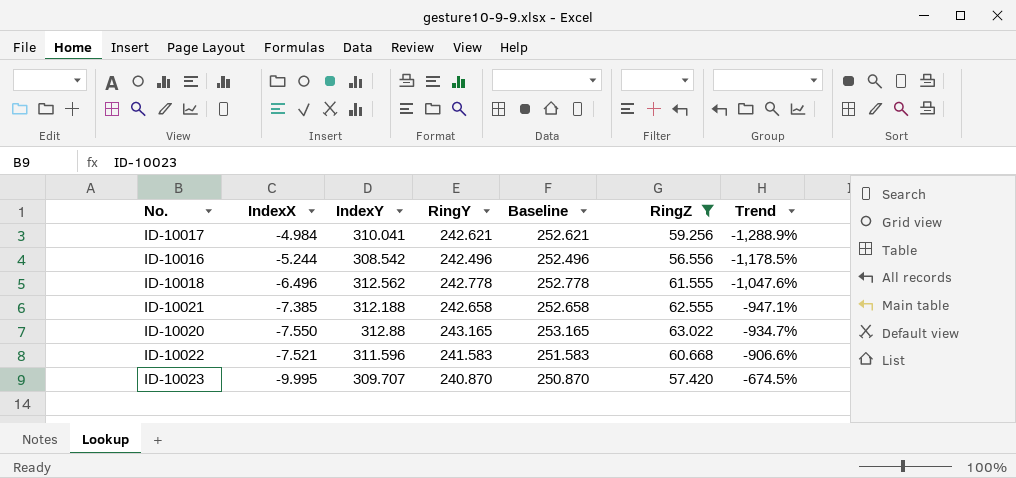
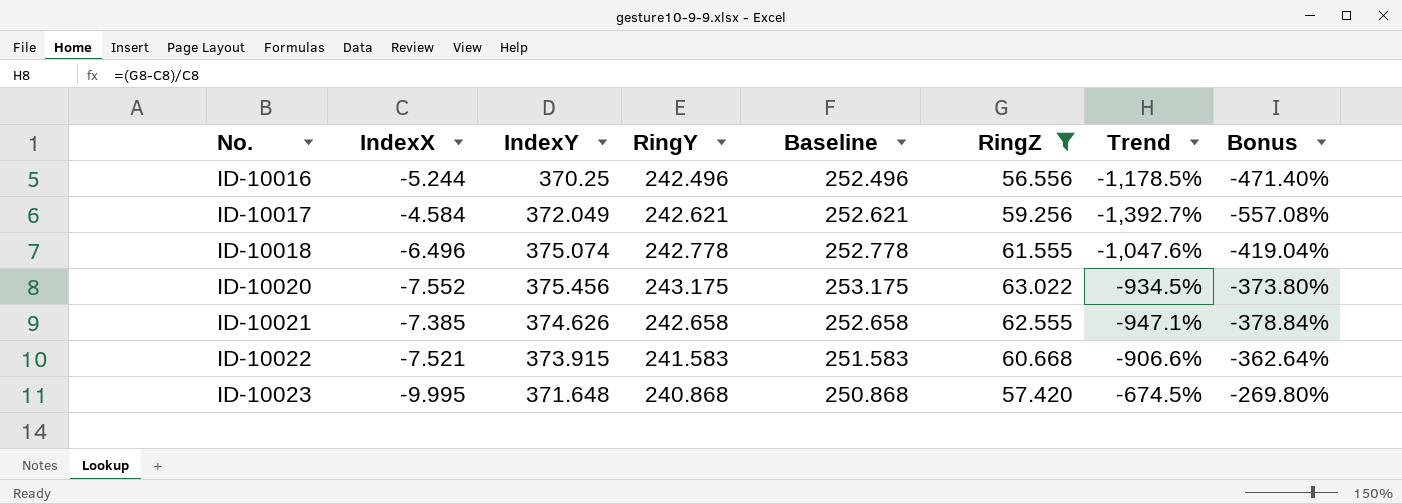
row order: Trend ascending -> No. ascending
column Bonus | formula: none -> [Trend] * 0.4
ID-10016 | IndexY: 308.542 -> 370.25
ID-10017 | IndexX: -4.984 -> -4.584
ID-10017 | IndexY: 310.041 -> 372.049
ID-10017 | Trend: -1,288.9% -> -1,392.7%
ID-10018 | IndexY: 312.562 -> 375.074
ID-10020 | IndexX: -7.550 -> -7.552
ID-10020 | IndexY: 312.88 -> 375.456
ID-10020 | RingY: 243.165 -> 243.175
ID-10020 | Baseline: 253.165 -> 253.175
ID-10020 | Trend: -934.7% -> -934.5%
ID-10021 | IndexY: 312.188 -> 374.626
ID-10022 | IndexY: 311.596 -> 373.915
ID-10023 | IndexY: 309.707 -> 371.648
ID-10023 | RingY: 240.870 -> 240.868
ID-10023 | Baseline: 250.870 -> 250.868

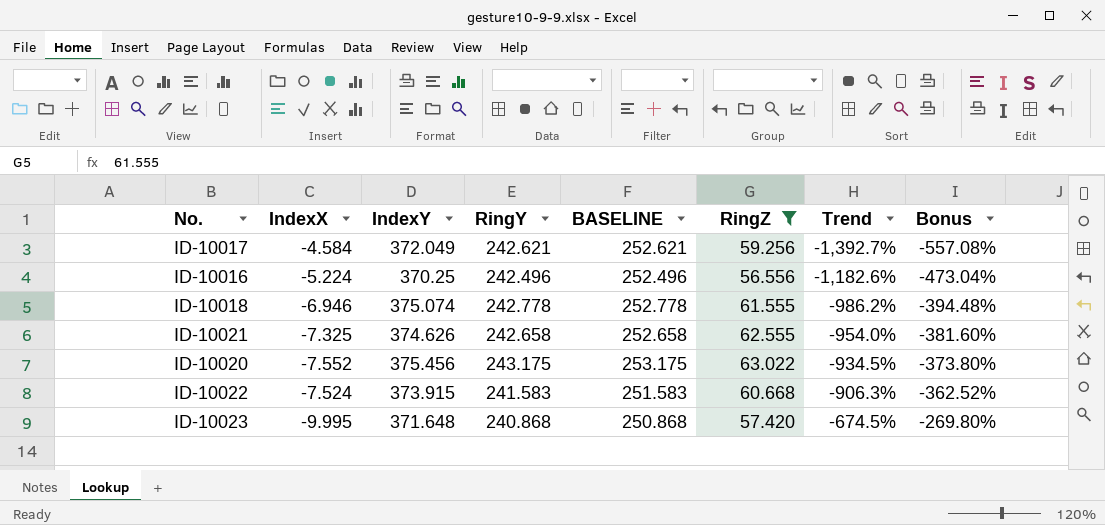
row order: No. ascending -> Trend ascending
column name: Baseline -> BASELINE
ID-10016 | IndexX: -5.244 -> -5.224
ID-10016 | Trend: -1,178.5% -> -1,182.6%
ID-10016 | Bonus: -471.40% -> -473.04%
ID-10018 | IndexX: -6.496 -> -6.946
ID-10018 | Trend: -1,047.6% -> -986.2%
ID-10018 | Bonus: -419.04% -> -394.48%
ID-10021 | IndexX: -7.385 -> -7.325
ID-10021 | Trend: -947.1% -> -954.0%
ID-10021 | Bonus: -378.84% -> -381.60%
ID-10022 | IndexX: -7.521 -> -7.524
ID-10022 | Trend: -906.6% -> -906.3%
ID-10022 | Bonus: -362.64% -> -362.52%

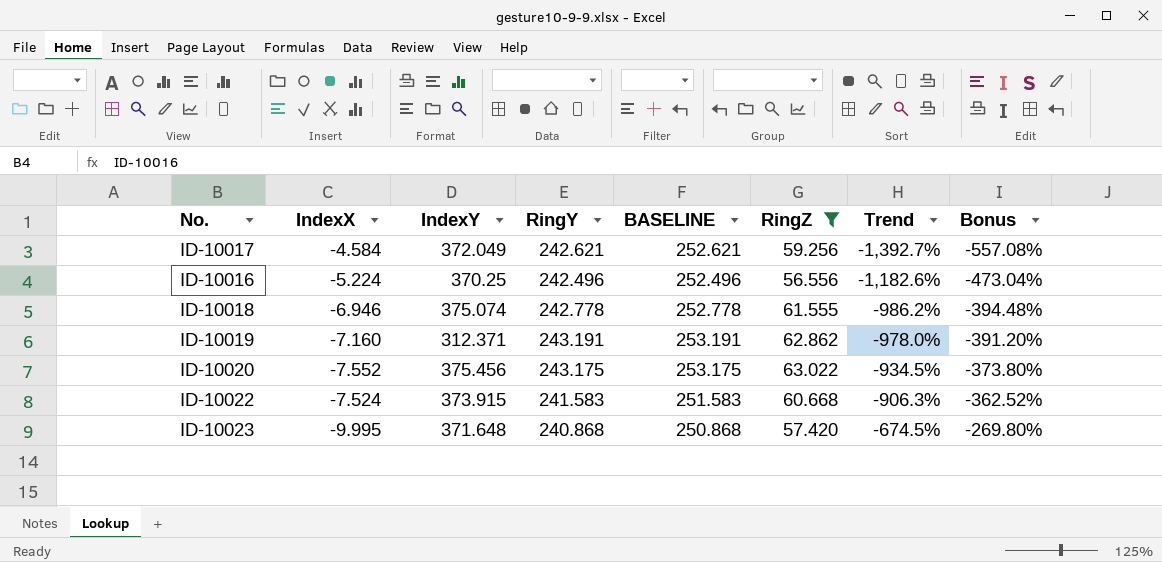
row ID-10021: -7.325 | 374.626 | 242.658 | 252.658 | 62.555 | -954.0% | -381.60% -> none
row ID-10019: none -> -7.160 | 312.371 | 243.191 | 253.191 | 62.862 | -978.0% | -391.20%

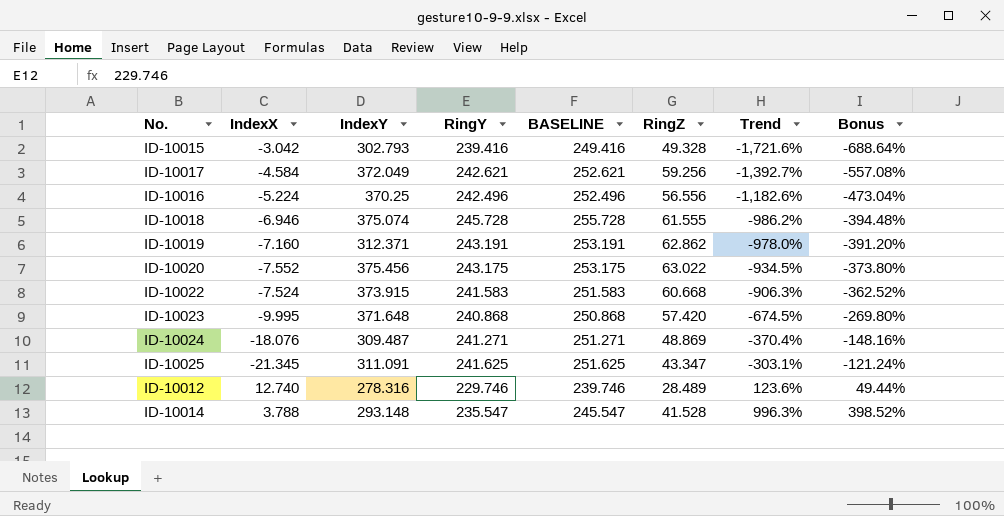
filter: RingZ >= 56.556 -> none
ID-10018 | RingY: 242.778 -> 245.728
ID-10018 | BASELINE: 252.778 -> 255.728

